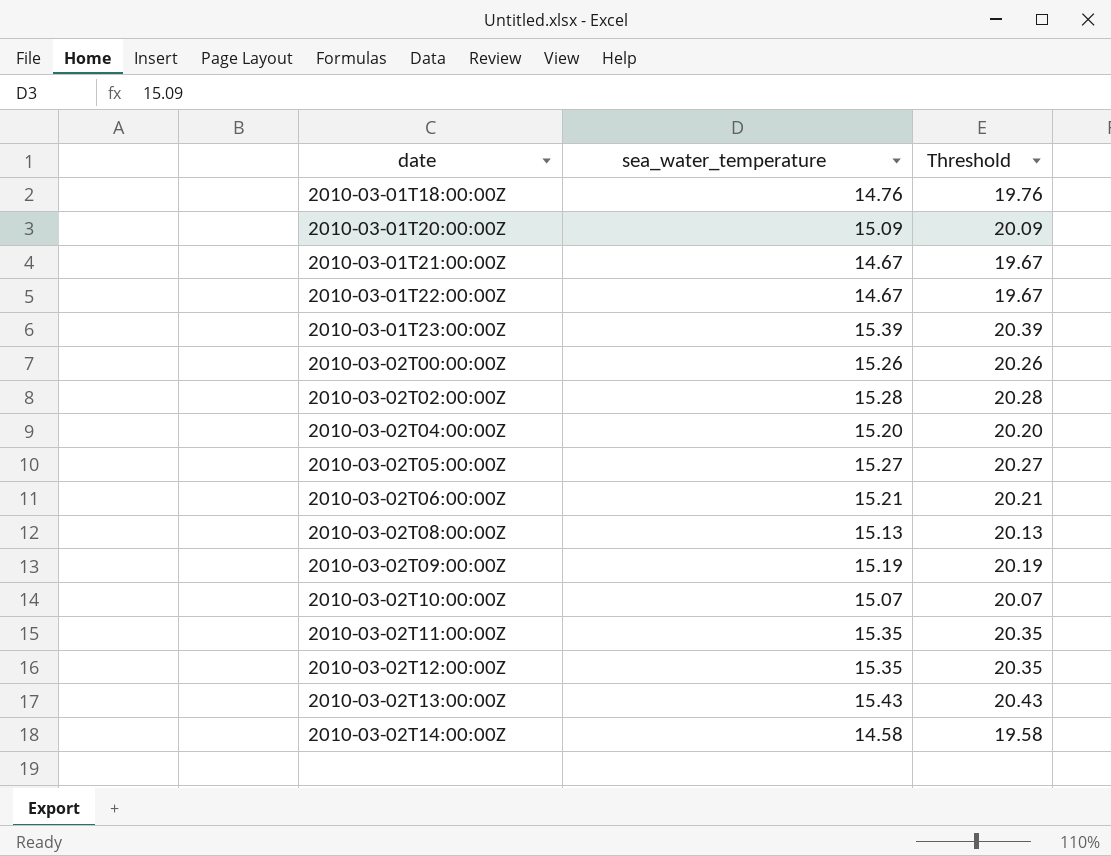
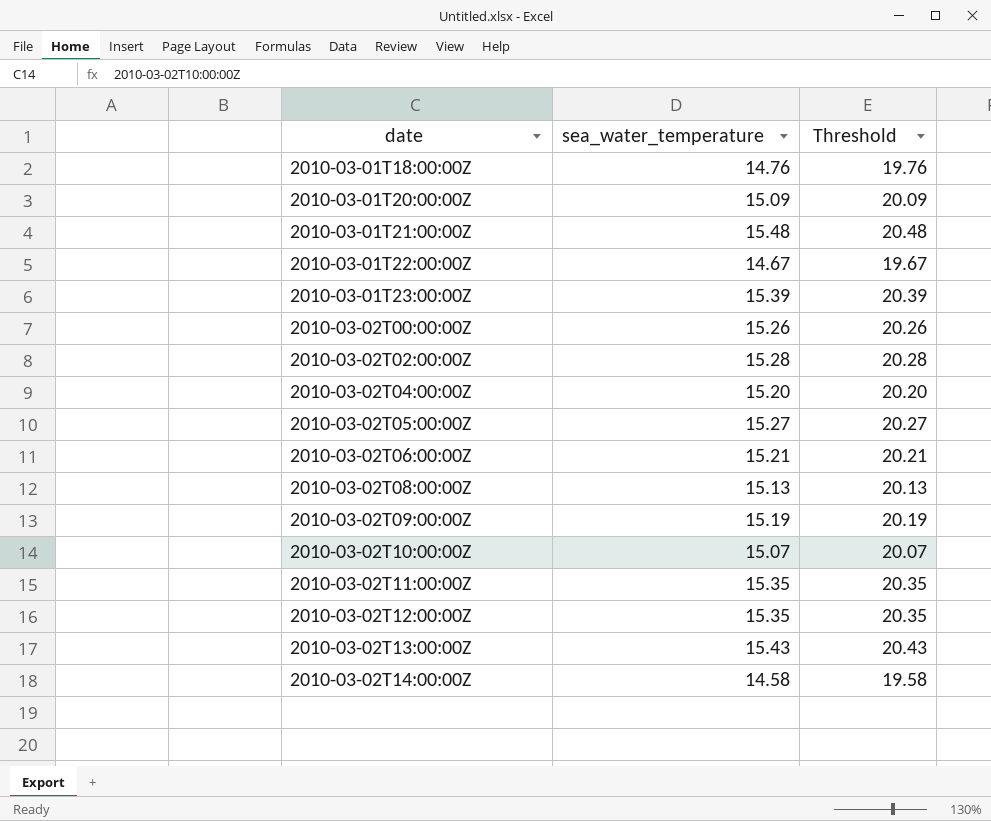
2010-03-01T21:00:00Z | sea_water_temperature: 14.67 -> 15.48
2010-03-01T21:00:00Z | Threshold: 19.67 -> 20.48

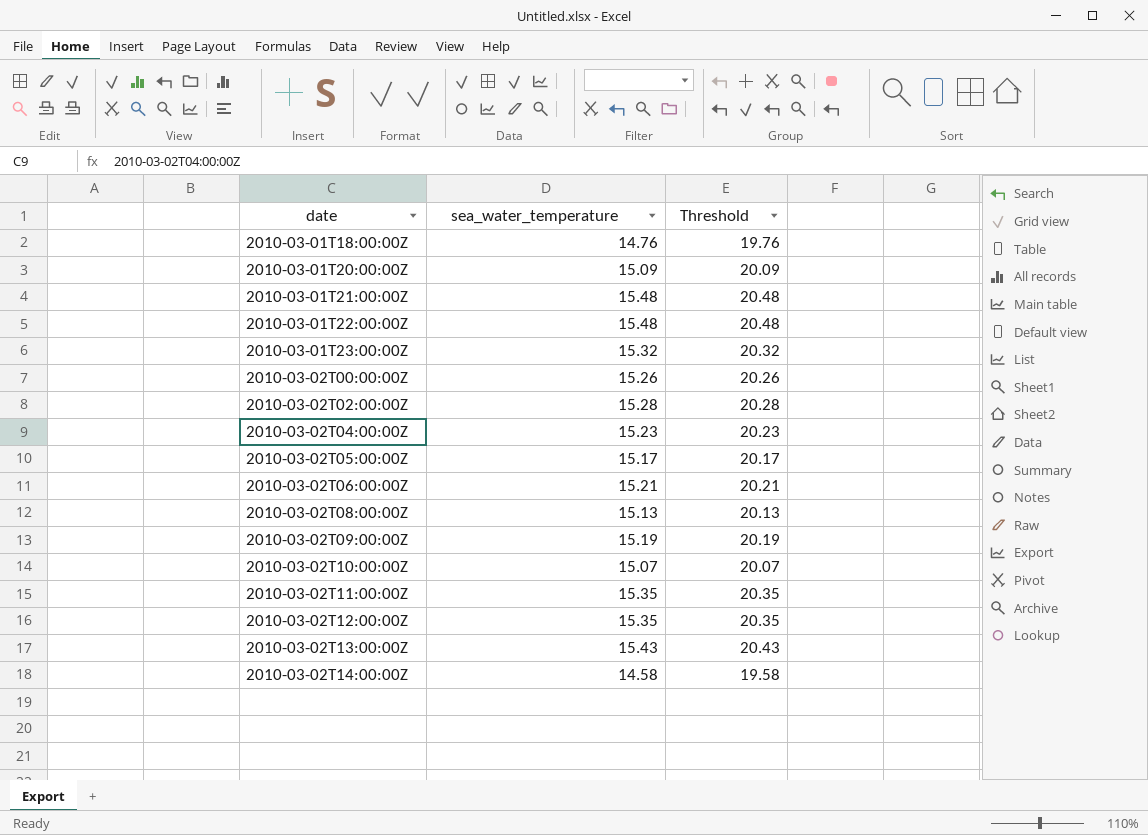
2010-03-01T22:00:00Z | sea_water_temperature: 14.67 -> 15.48
2010-03-01T22:00:00Z | Threshold: 19.67 -> 20.48
2010-03-01T23:00:00Z | sea_water_temperature: 15.39 -> 15.32
2010-03-01T23:00:00Z | Threshold: 20.39 -> 20.32
2010-03-02T04:00:00Z | sea_water_temperature: 15.20 -> 15.23
2010-03-02T04:00:00Z | Threshold: 20.20 -> 20.23
2010-03-02T05:00:00Z | sea_water_temperature: 15.27 -> 15.17
2010-03-02T05:00:00Z | Threshold: 20.27 -> 20.17

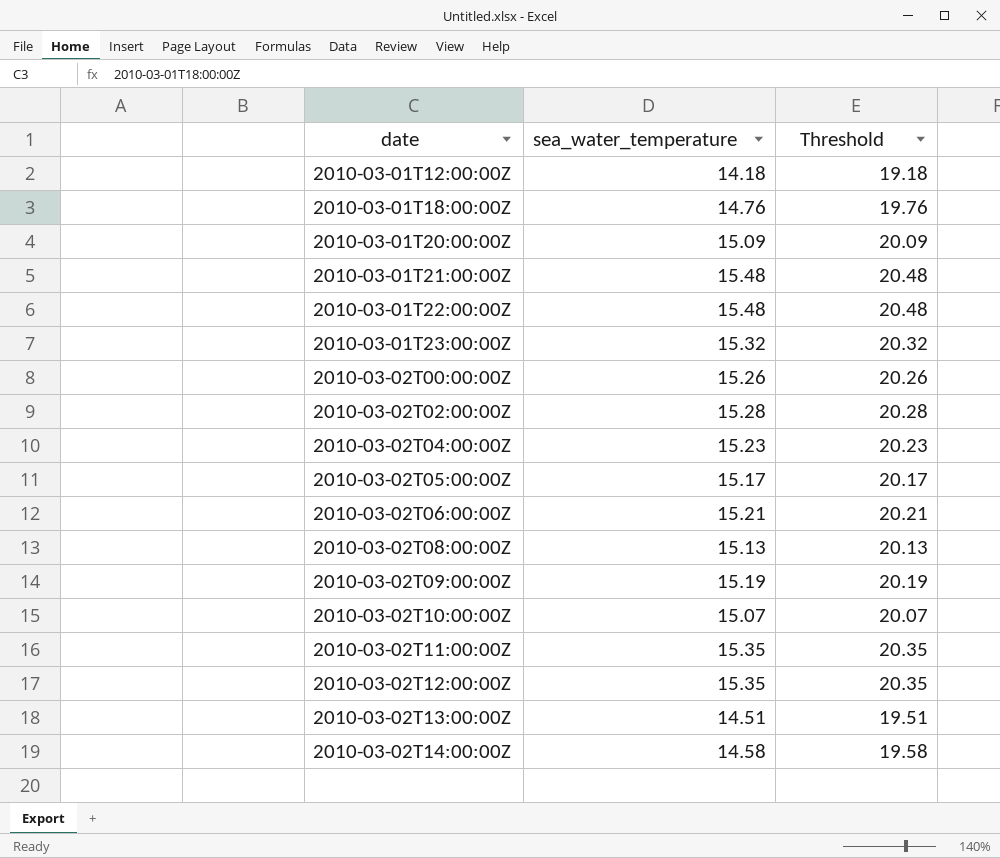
row 2010-03-01T12:00:00Z: none -> 14.18 | 19.18
2010-03-02T13:00:00Z | sea_water_temperature: 15.43 -> 14.51
2010-03-02T13:00:00Z | Threshold: 20.43 -> 19.51

